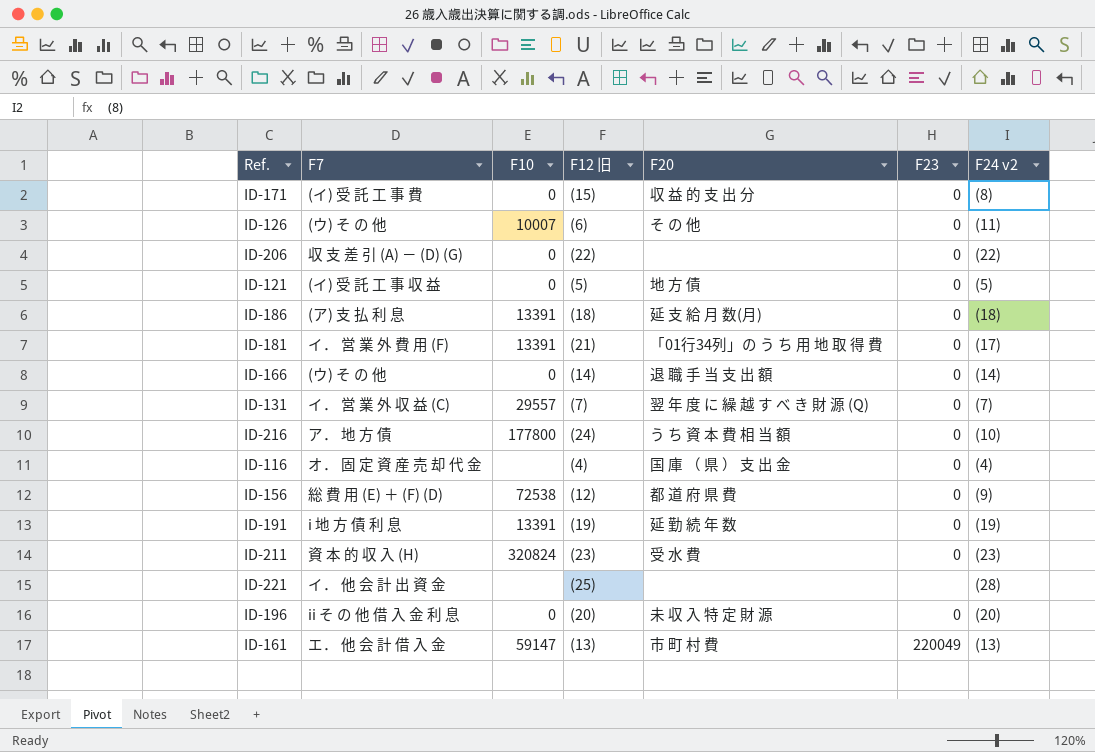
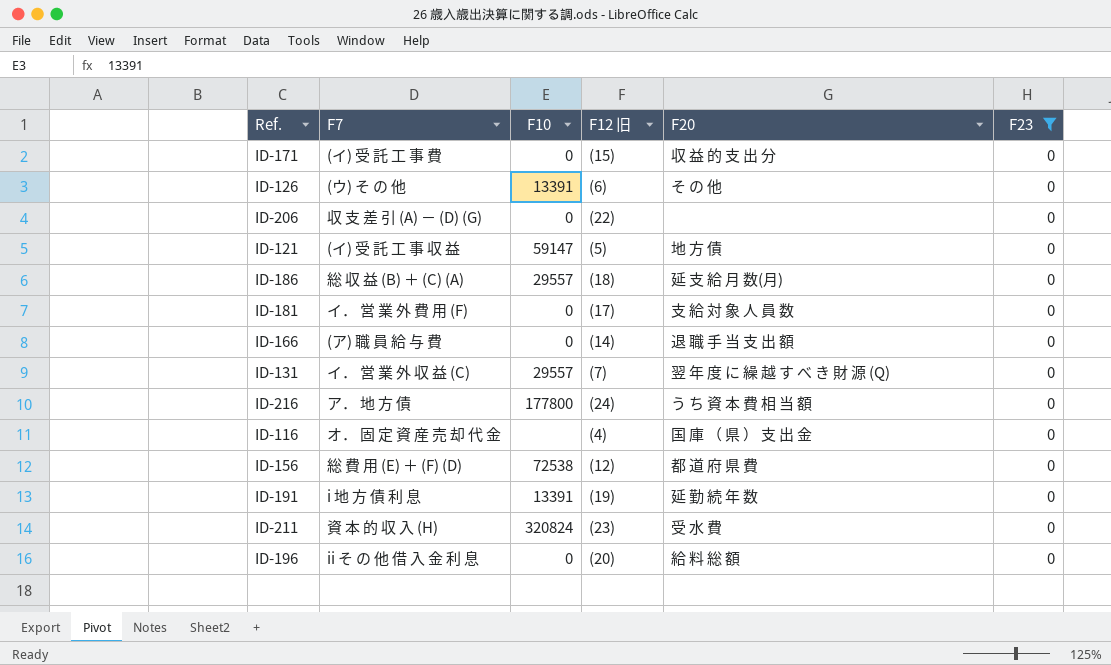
filter: none -> F23 = 0
column F24 v2 | position: 7 -> none
ID-126 | F10: 10007 -> 13391
ID-121 | F10: 0 -> 59147
ID-186 | F7: (ア) 支 払 利 息 -> 総 収 益 (B) ＋ (C) (A)
ID-186 | F10: 13391 -> 29557
ID-181 | F10: 13391 -> 0
ID-181 | F12 旧: (21) -> (17)
ID-181 | F20: 「01行34列」の う ち 用 地 取 得 費 -> 支 給 対 象 人 員 数
ID-166 | F7: (ウ) そ の 他 -> (ア) 職 員 給 与 費
ID-196 | F20: 未 収 入 特 定 財 源 -> 給 料 総 額

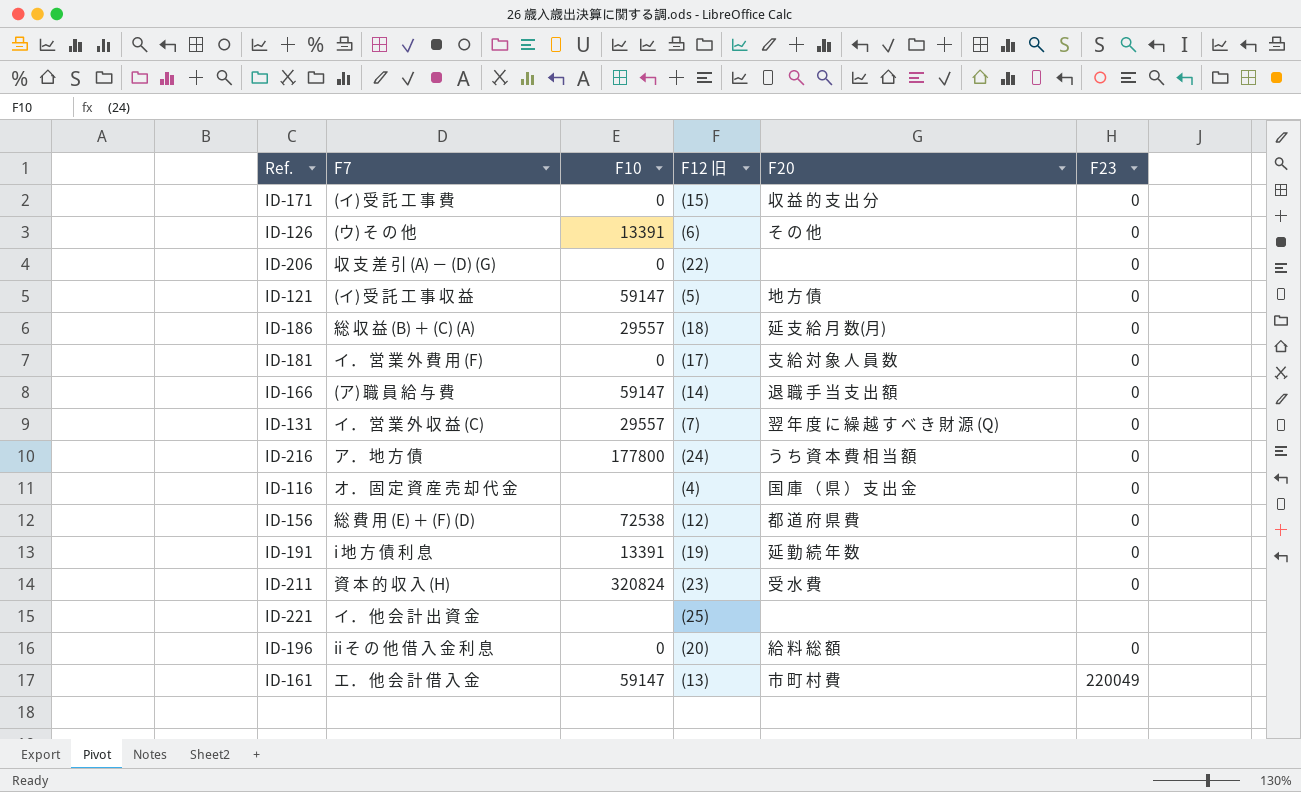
filter: F23 = 0 -> none
ID-166 | F10: 0 -> 59147

